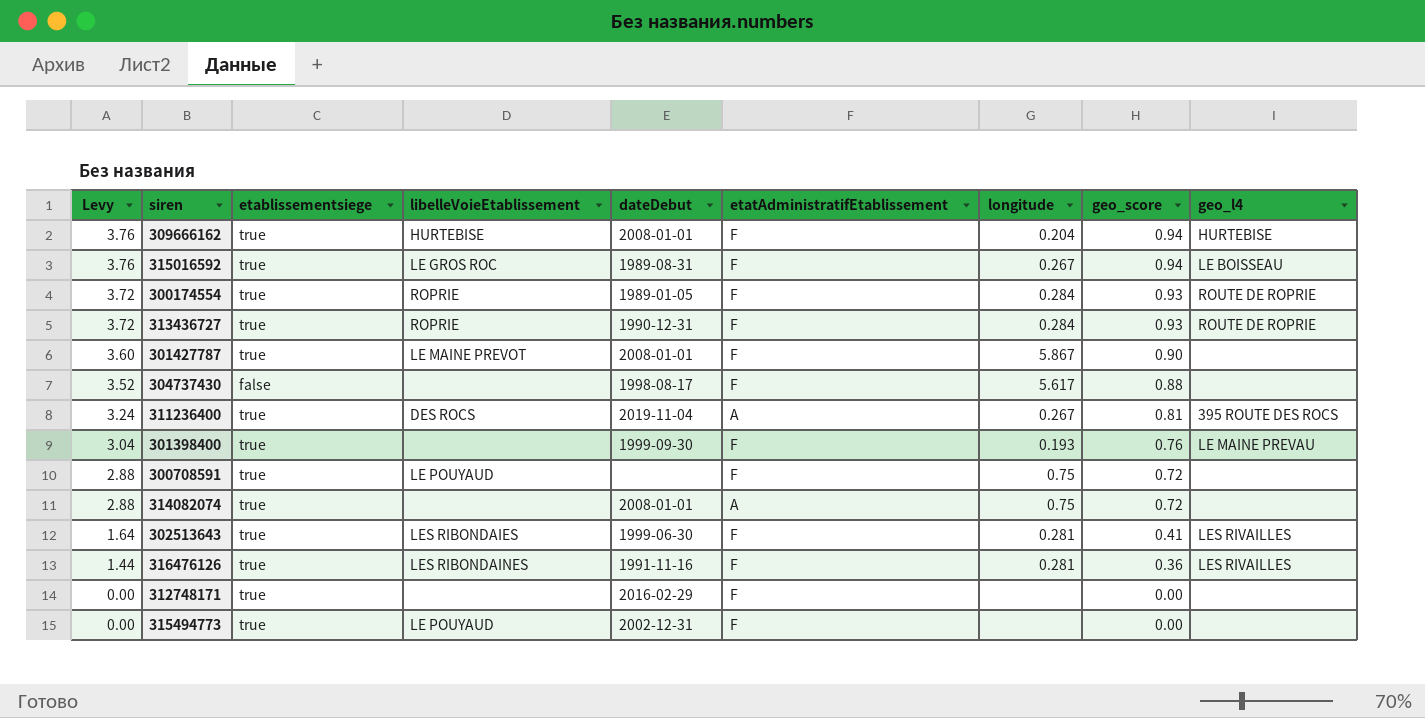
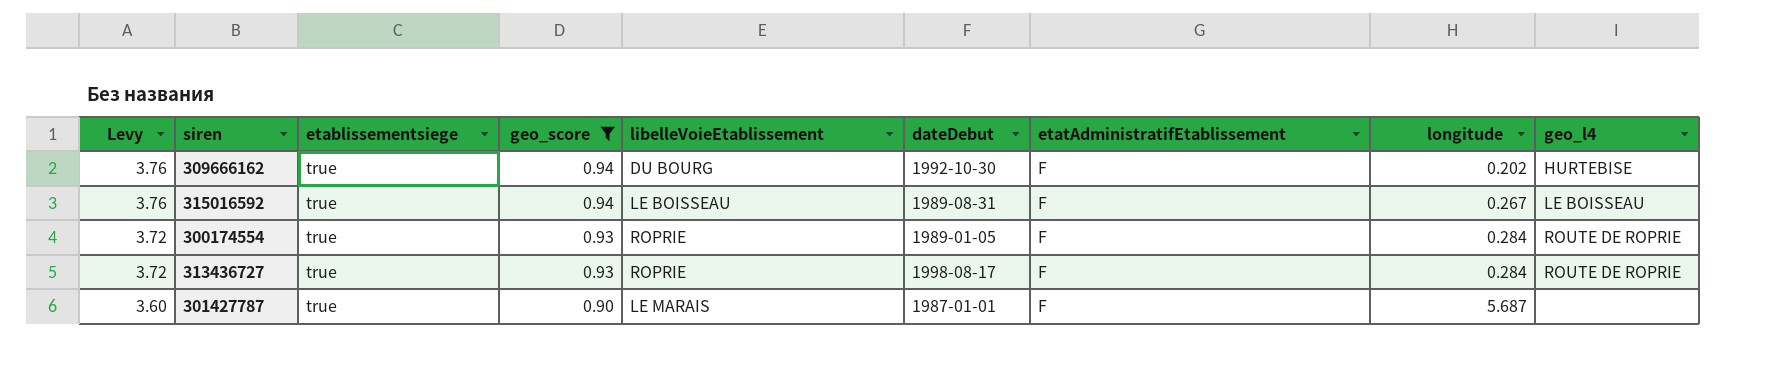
filter: none -> geo_score >= 0.90
column geo_score | position: 8 -> 4
309666162 | libelleVoieEtablissement: HURTEBISE -> DU BOURG
309666162 | dateDebut: 2008-01-01 -> 1992-10-30
309666162 | longitude: 0.204 -> 0.202
315016592 | libelleVoieEtablissement: LE GROS ROC -> LE BOISSEAU
313436727 | dateDebut: 1990-12-31 -> 1998-08-17
301427787 | libelleVoieEtablissement: LE MAINE PREVOT -> LE MARAIS
301427787 | dateDebut: 2008-01-01 -> 1987-01-01
301427787 | longitude: 5.867 -> 5.687

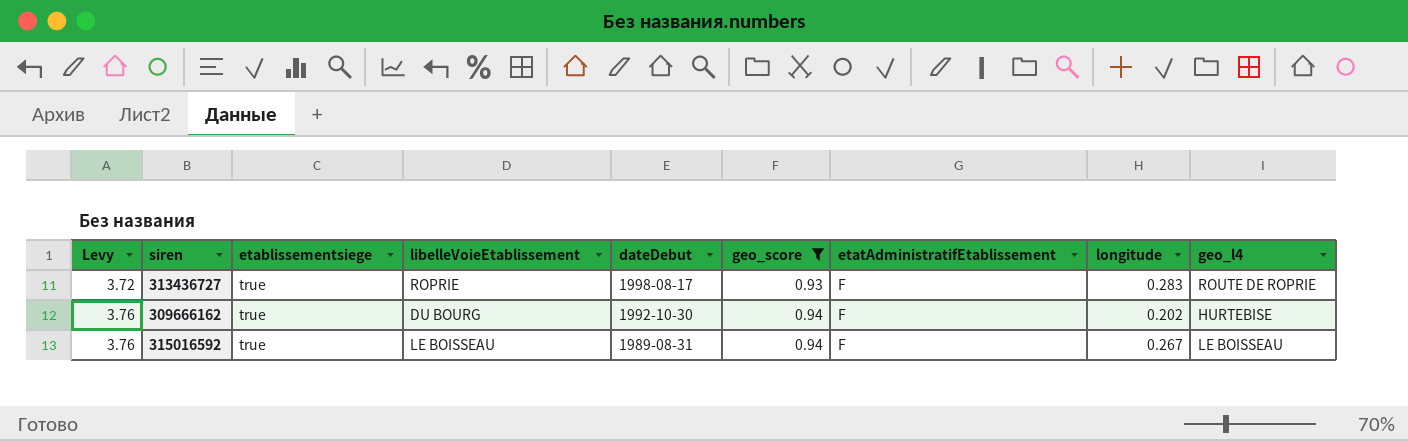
row order: Levy descending -> Levy ascending
column geo_score | position: 4 -> 6
row 300174554: 3.72 | true | 0.93 | ROPRIE | 1989-01-05 | F | 0.284 | ROUTE DE ROPRIE -> none
row 301427787: 3.60 | true | 0.90 | LE MARAIS | 1987-01-01 | F | 5.687 | none -> none
313436727 | longitude: 0.284 -> 0.283

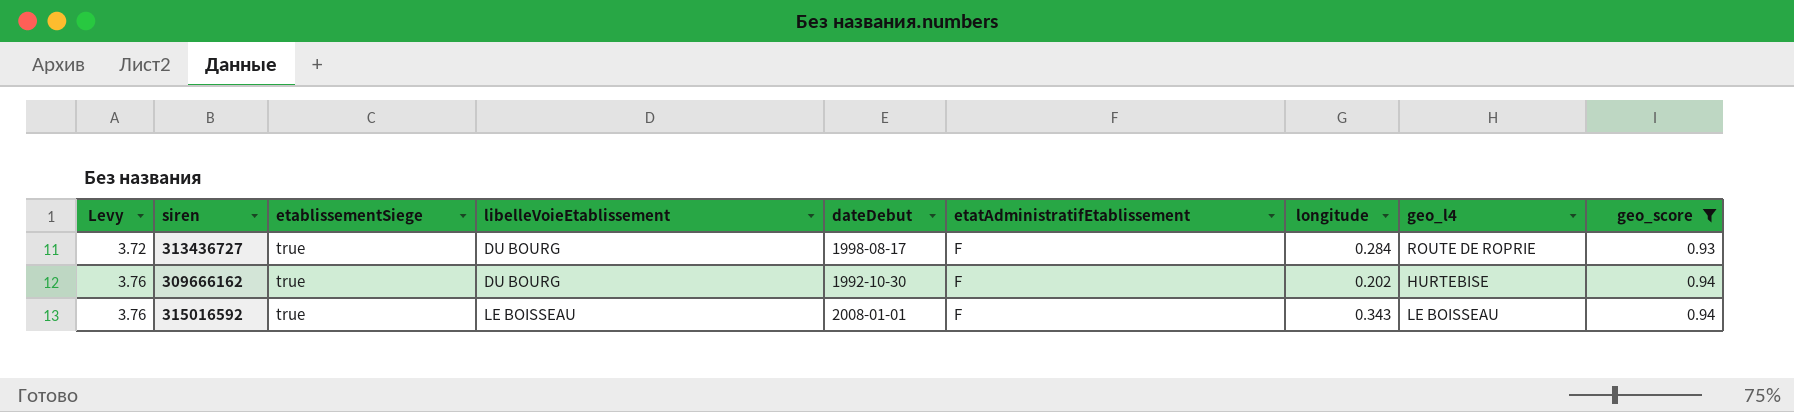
column name: etablissementsiege -> etablissementSiege
column geo_score | position: 6 -> 9
313436727 | libelleVoieEtablissement: ROPRIE -> DU BOURG
313436727 | longitude: 0.283 -> 0.284
315016592 | dateDebut: 1989-08-31 -> 2008-01-01
315016592 | longitude: 0.267 -> 0.343

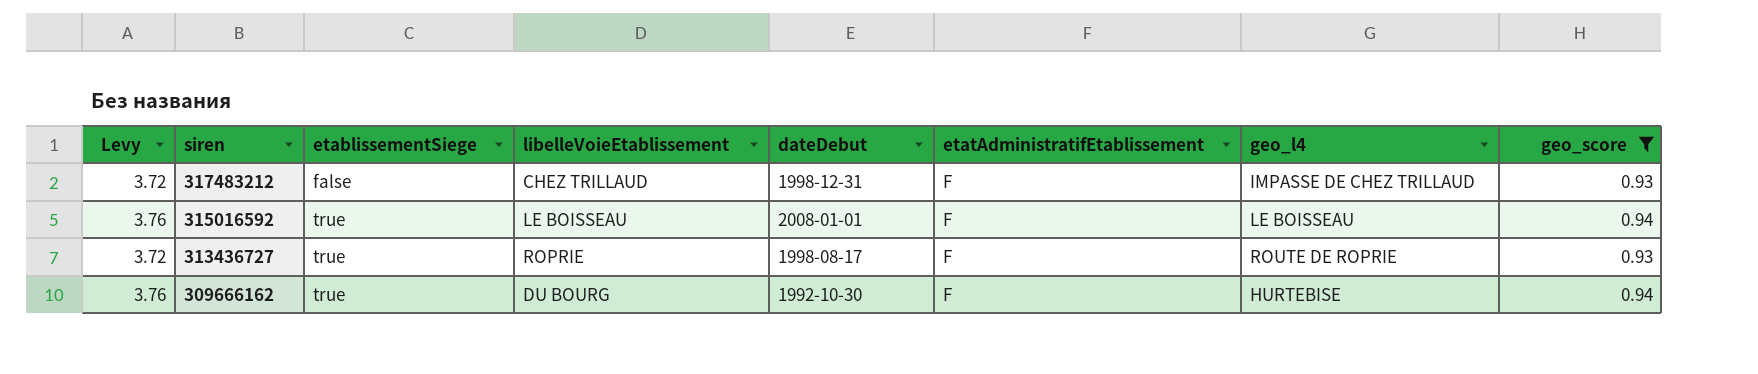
row order: Levy ascending -> siren descending
column longitude | position: 7 -> none
row 317483212: none -> 3.72 | false | CHEZ TRILLAUD | 1998-12-31 | F | IMPASSE DE CHEZ TRILLAUD | 0.93
313436727 | libelleVoieEtablissement: DU BOURG -> ROPRIE

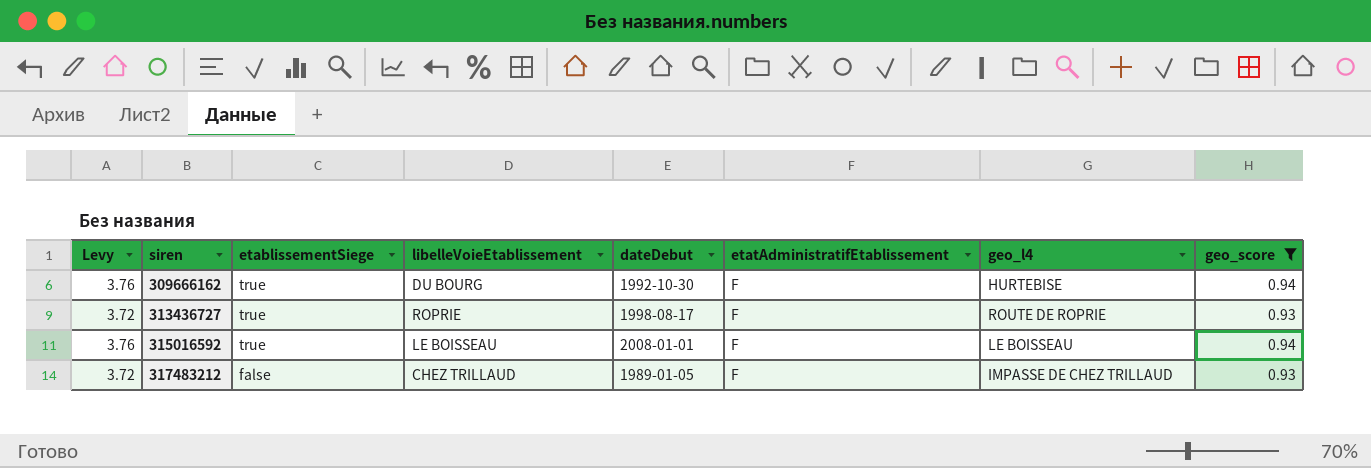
row order: siren descending -> siren ascending
317483212 | dateDebut: 1998-12-31 -> 1989-01-05

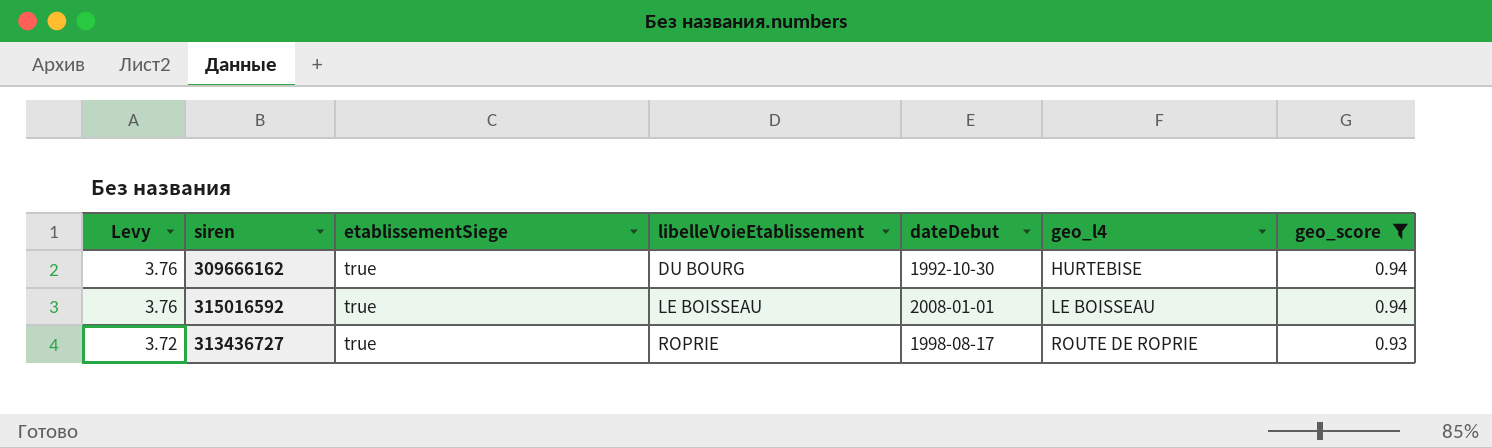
row order: siren ascending -> Levy descending
column etatAdministratifEtablissement | position: 6 -> none
row 317483212: 3.72 | false | CHEZ TRILLAUD | 1989-01-05 | F | IMPASSE DE CHEZ TRILLAUD | 0.93 -> none

